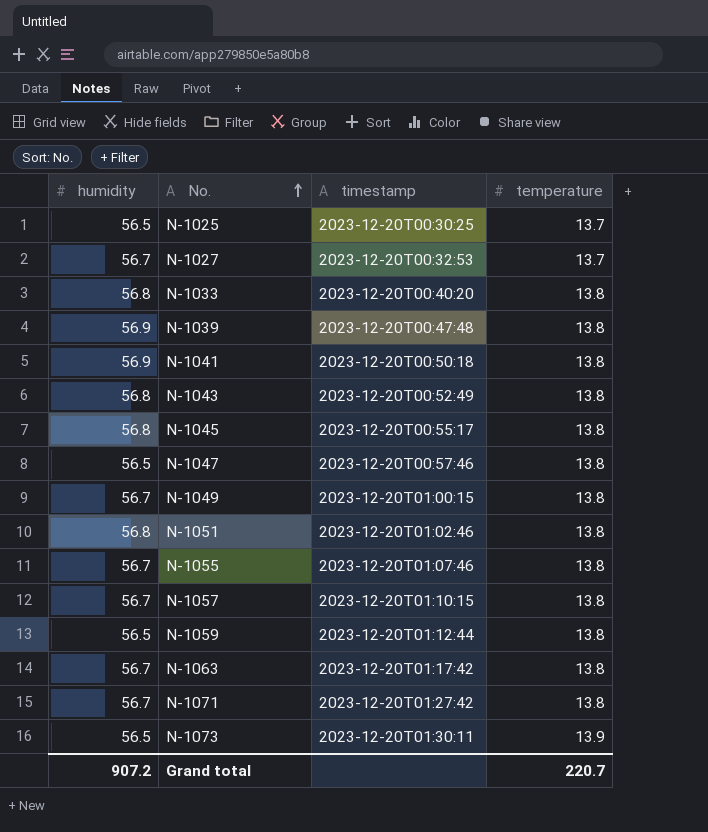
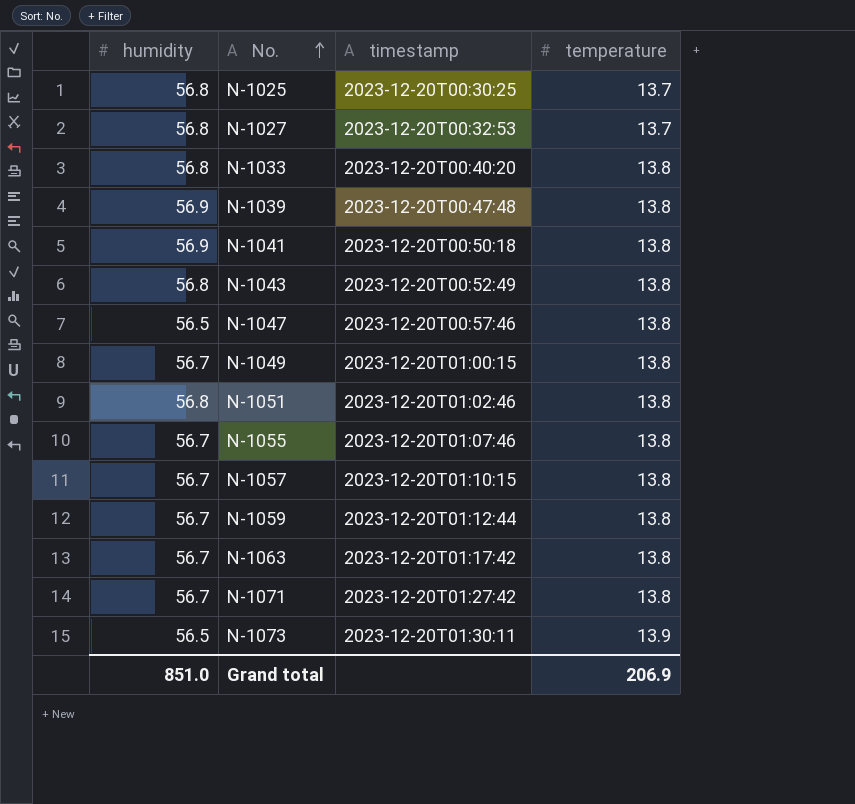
row N-1045: 56.8 | 2023-12-20T00:55:17 | 13.8 -> none
N-1025 | humidity: 56.5 -> 56.8
N-1027 | humidity: 56.7 -> 56.8
N-1059 | humidity: 56.5 -> 56.7
Grand total | humidity: 907.2 -> 851.0
Grand total | temperature: 220.7 -> 206.9

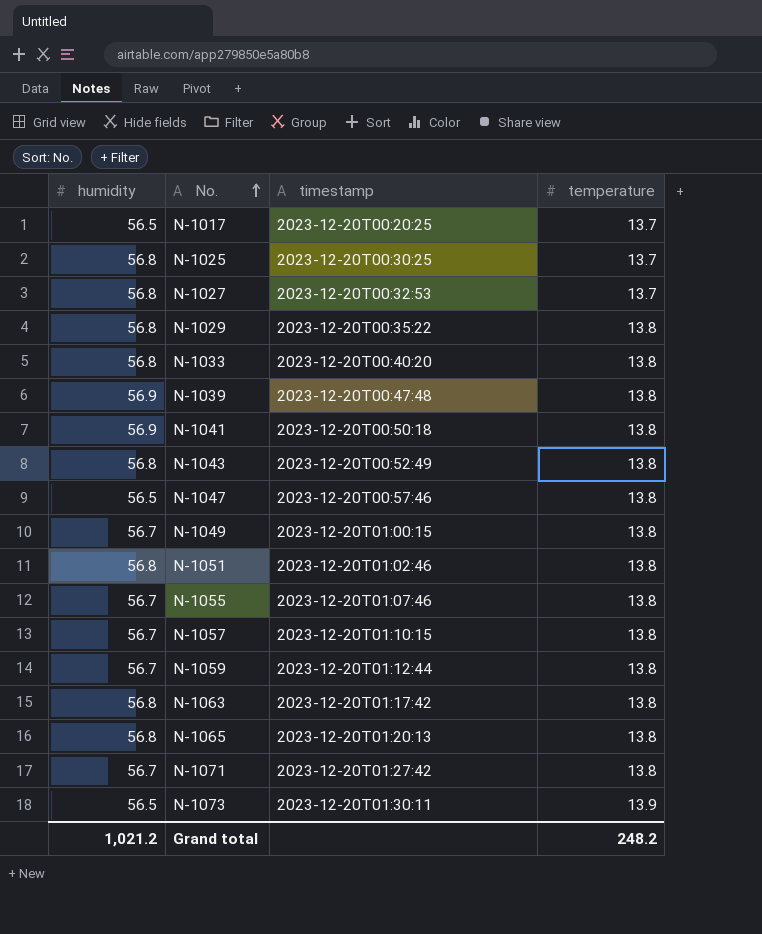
row N-1017: none -> 56.5 | 2023-12-20T00:20:25 | 13.7
row N-1029: none -> 56.8 | 2023-12-20T00:35:22 | 13.8
N-1063 | humidity: 56.7 -> 56.8
row N-1065: none -> 56.8 | 2023-12-20T01:20:13 | 13.8
Grand total | humidity: 851.0 -> 1,021.2
Grand total | temperature: 206.9 -> 248.2

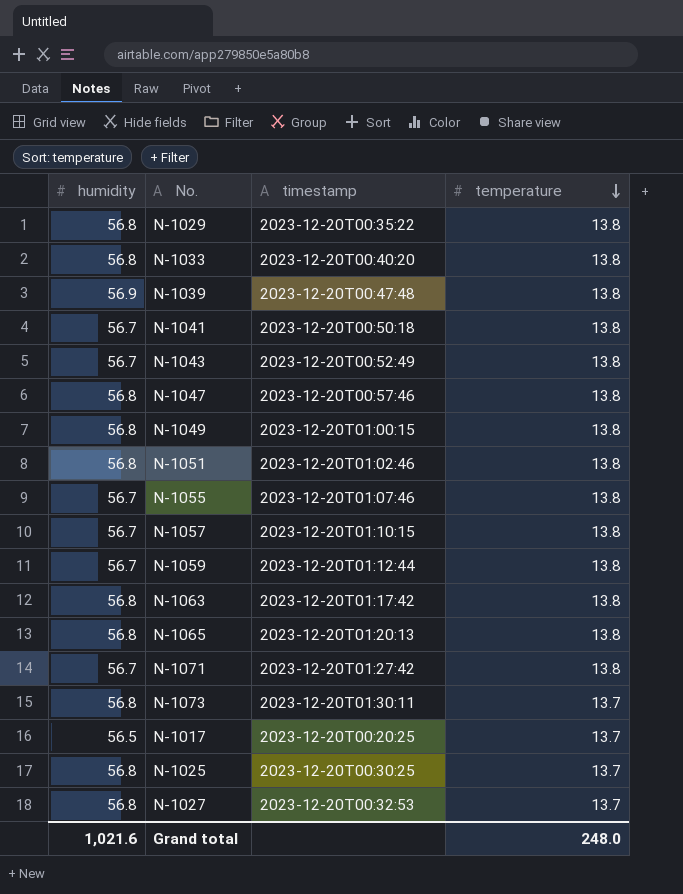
row order: No. ascending -> temperature descending
N-1041 | humidity: 56.9 -> 56.7
N-1043 | humidity: 56.8 -> 56.7
N-1047 | humidity: 56.5 -> 56.8
N-1049 | humidity: 56.7 -> 56.8
N-1073 | humidity: 56.5 -> 56.8
N-1073 | temperature: 13.9 -> 13.7
Grand total | humidity: 1,021.2 -> 1,021.6
Grand total | temperature: 248.2 -> 248.0

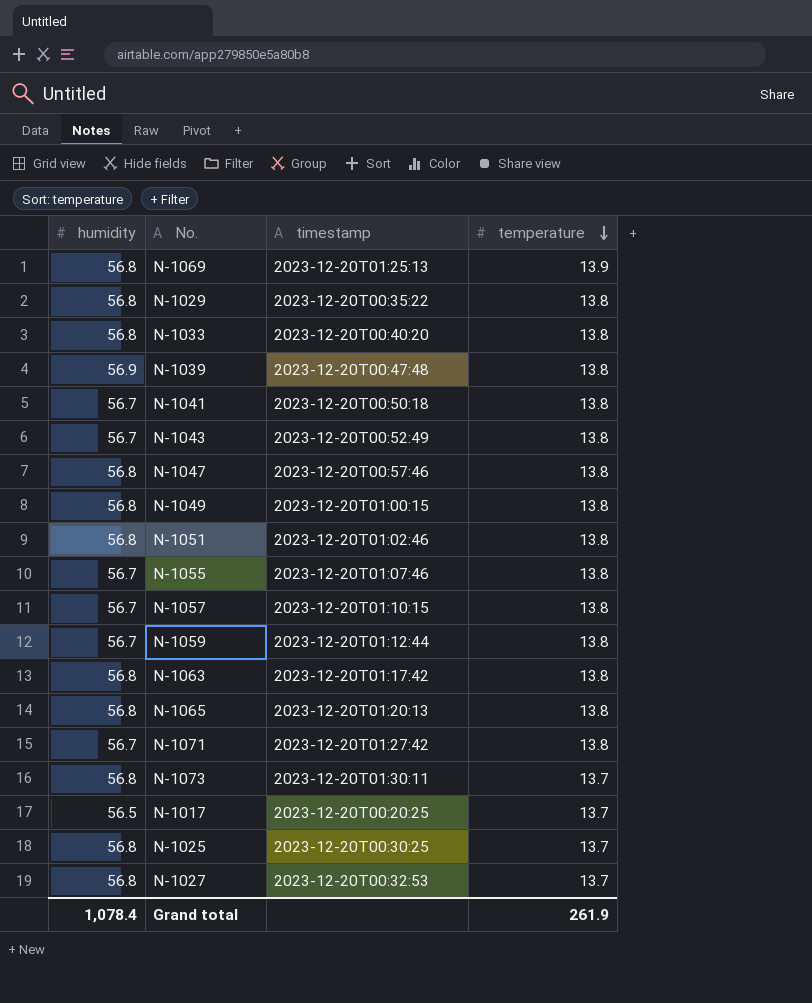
row N-1069: none -> 56.8 | 2023-12-20T01:25:13 | 13.9
Grand total | humidity: 1,021.6 -> 1,078.4
Grand total | temperature: 248.0 -> 261.9

